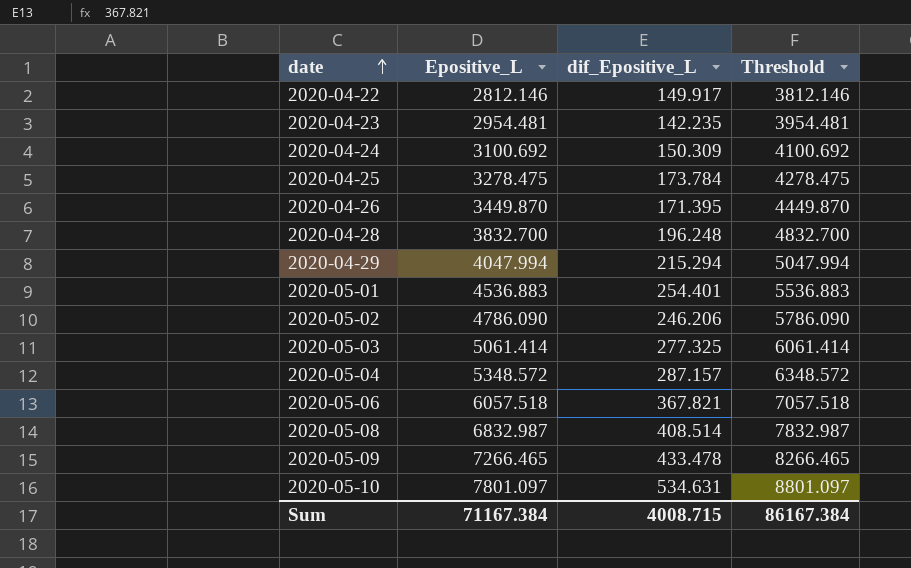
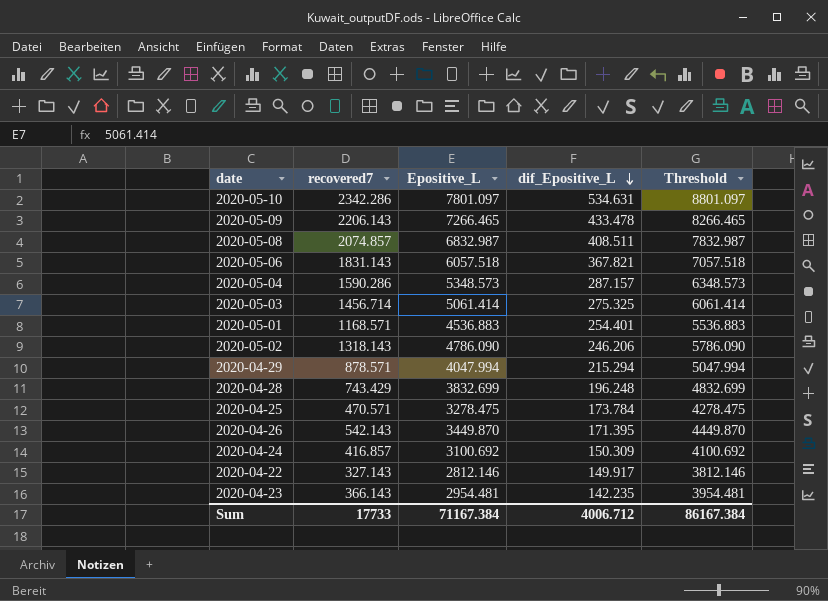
row order: date ascending -> dif_Epositive_L descending
column recovered7 | position: none -> 2
2020-05-08 | dif_Epositive_L: 408.514 -> 408.511
2020-05-04 | Epositive_L: 5348.572 -> 5348.573
2020-05-04 | Threshold: 6348.572 -> 6348.573
2020-05-03 | dif_Epositive_L: 277.325 -> 275.325
2020-04-28 | Epositive_L: 3832.700 -> 3832.699
2020-04-28 | Threshold: 4832.700 -> 4832.699
Sum | dif_Epositive_L: 4008.715 -> 4006.712

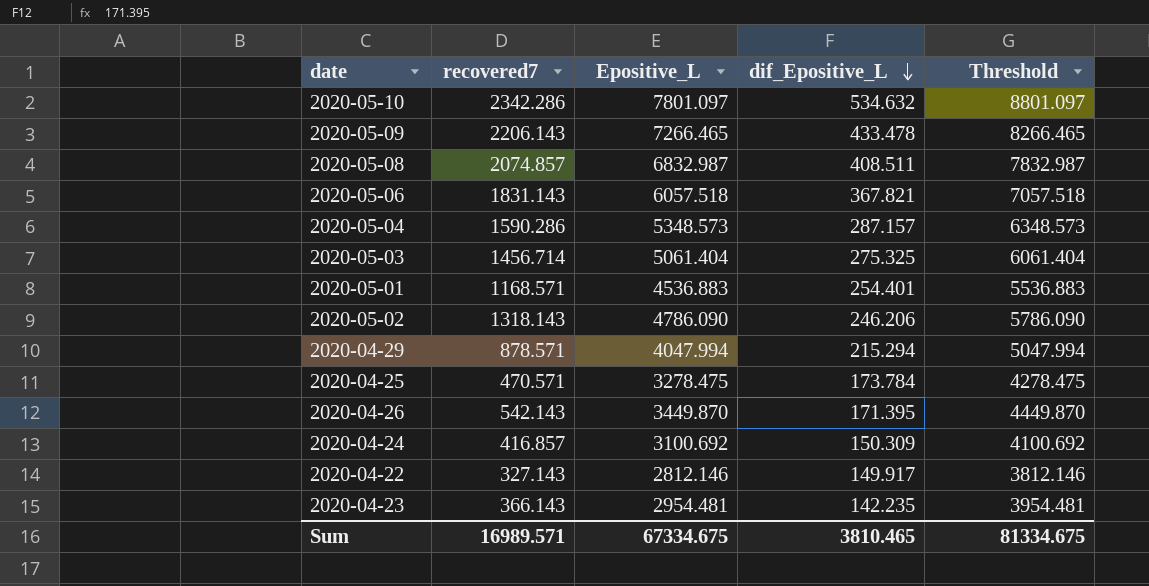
row 2020-04-28: 743.429 | 3832.699 | 196.248 | 4832.699 -> none
2020-05-10 | dif_Epositive_L: 534.631 -> 534.632
2020-05-03 | Epositive_L: 5061.414 -> 5061.404
2020-05-03 | Threshold: 6061.414 -> 6061.404
Sum | recovered7: 17733 -> 16989.571
Sum | Epositive_L: 71167.384 -> 67334.675
Sum | dif_Epositive_L: 4006.712 -> 3810.465
Sum | Threshold: 86167.384 -> 81334.675

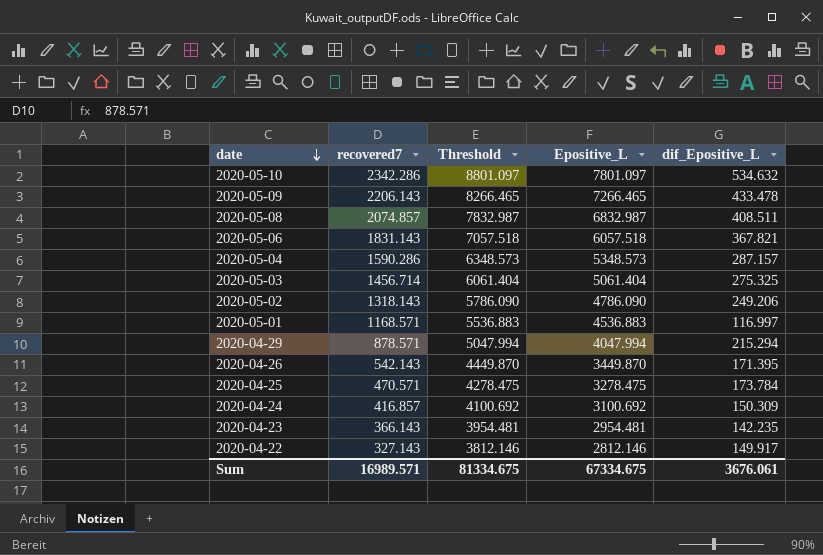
row order: dif_Epositive_L descending -> date descending
column Threshold | position: 5 -> 3
2020-05-02 | dif_Epositive_L: 246.206 -> 249.206
2020-05-01 | dif_Epositive_L: 254.401 -> 116.997
Sum | dif_Epositive_L: 3810.465 -> 3676.061

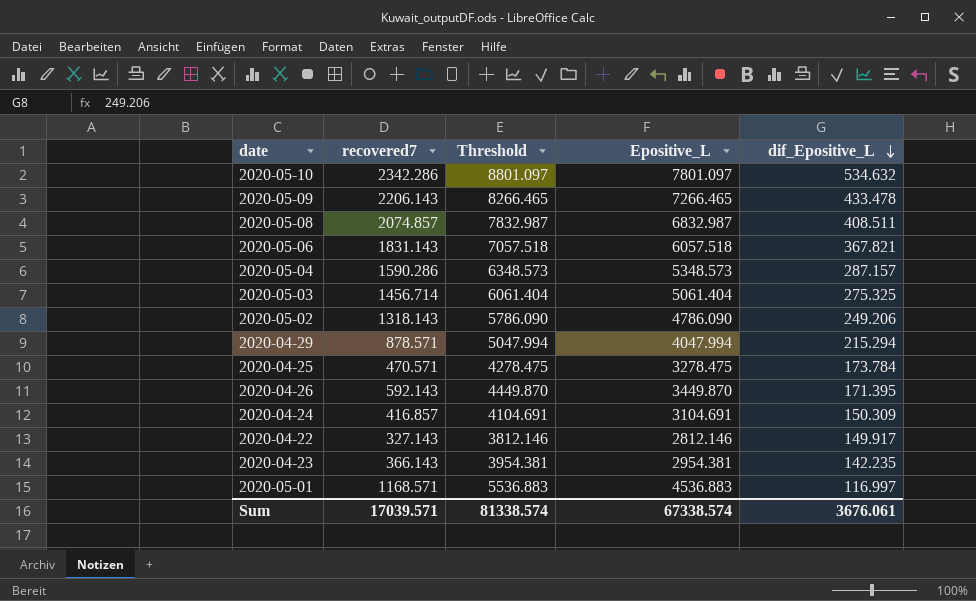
row order: date descending -> dif_Epositive_L descending
2020-04-26 | recovered7: 542.143 -> 592.143
2020-04-24 | Threshold: 4100.692 -> 4104.691
2020-04-24 | Epositive_L: 3100.692 -> 3104.691
2020-04-23 | Threshold: 3954.481 -> 3954.381
2020-04-23 | Epositive_L: 2954.481 -> 2954.381
Sum | recovered7: 16989.571 -> 17039.571
Sum | Threshold: 81334.675 -> 81338.574
Sum | Epositive_L: 67334.675 -> 67338.574

